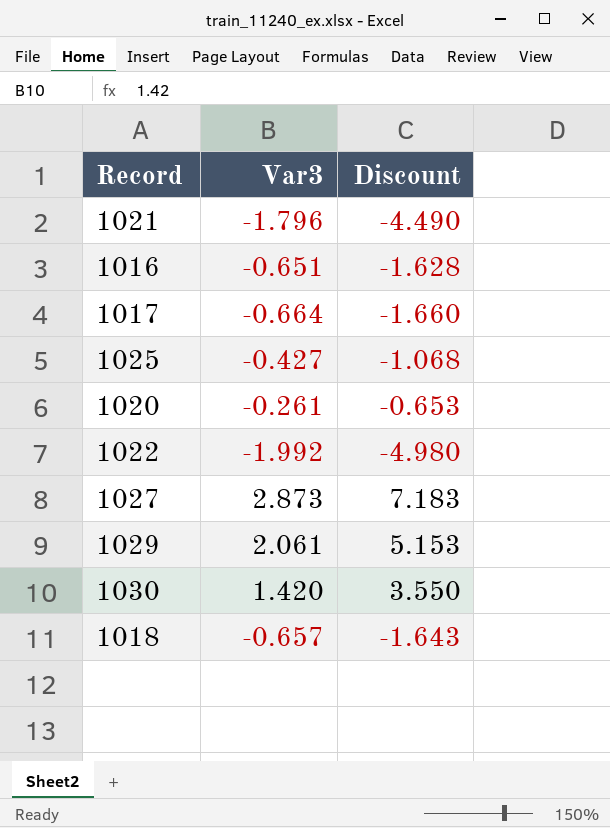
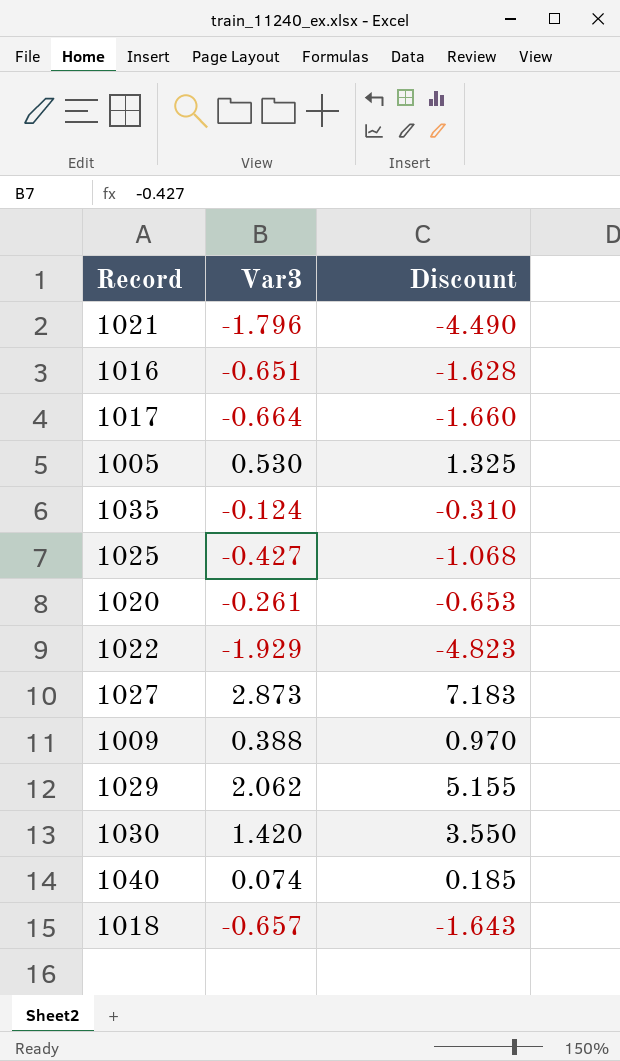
row 1005: none -> 0.530 | 1.325
row 1035: none -> -0.124 | -0.310
1022 | Var3: -1.992 -> -1.929
1022 | Discount: -4.980 -> -4.823
row 1009: none -> 0.388 | 0.970
1029 | Var3: 2.061 -> 2.062
1029 | Discount: 5.153 -> 5.155
row 1040: none -> 0.074 | 0.185

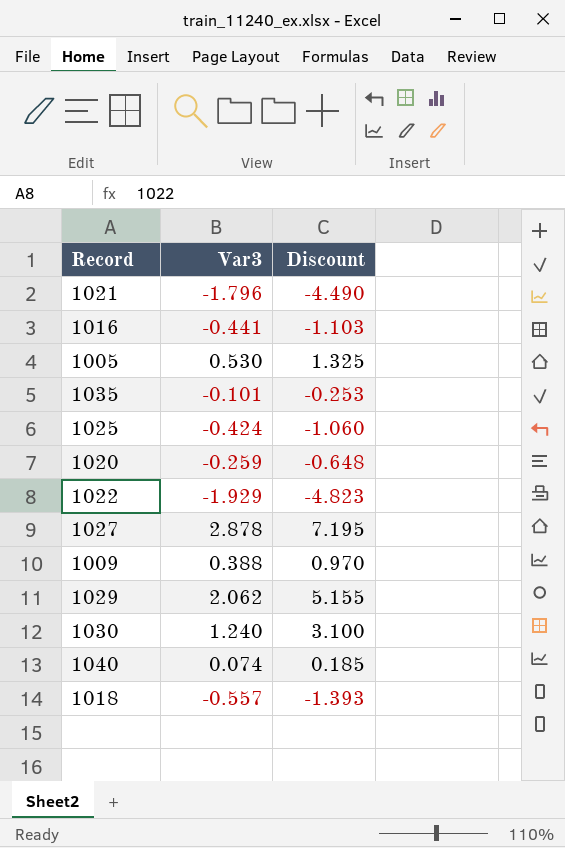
row 1017: -0.664 | -1.660 -> none
1016 | Var3: -0.651 -> -0.441
1016 | Discount: -1.628 -> -1.103
1035 | Var3: -0.124 -> -0.101
1035 | Discount: -0.310 -> -0.253
1025 | Var3: -0.427 -> -0.424
1025 | Discount: -1.068 -> -1.060
1020 | Var3: -0.261 -> -0.259
1020 | Discount: -0.653 -> -0.648
1027 | Var3: 2.873 -> 2.878
1027 | Discount: 7.183 -> 7.195
1030 | Var3: 1.420 -> 1.240
1030 | Discount: 3.550 -> 3.100
1018 | Var3: -0.657 -> -0.557
1018 | Discount: -1.643 -> -1.393

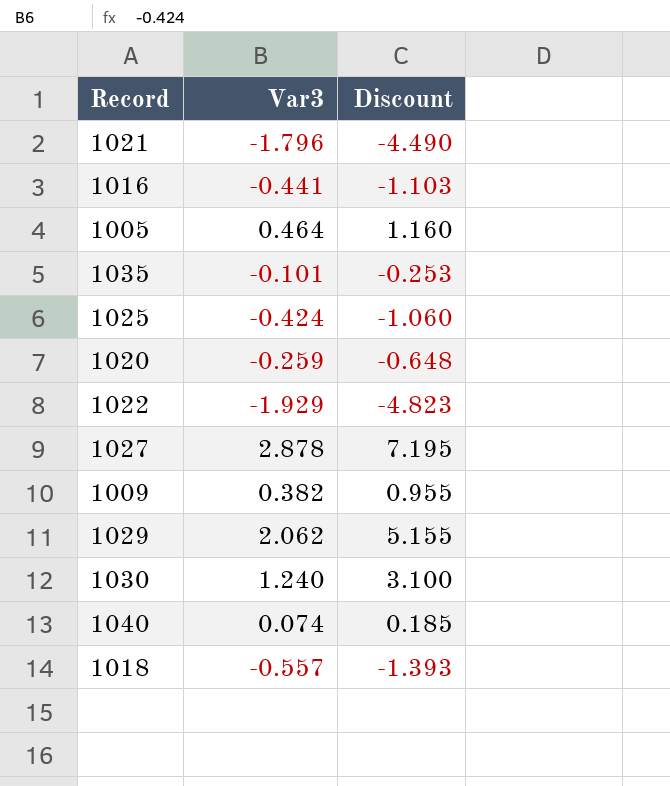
1005 | Var3: 0.530 -> 0.464
1005 | Discount: 1.325 -> 1.160
1009 | Var3: 0.388 -> 0.382
1009 | Discount: 0.970 -> 0.955

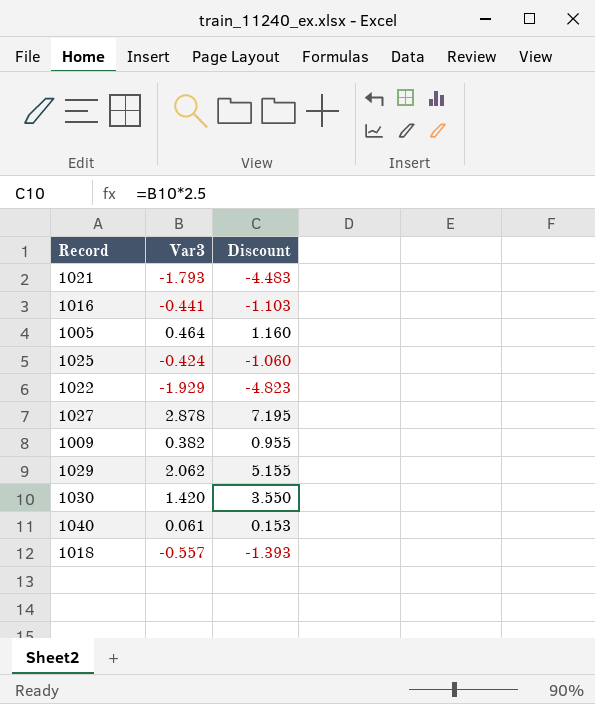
row 1035: -0.101 | -0.253 -> none
row 1020: -0.259 | -0.648 -> none
1021 | Var3: -1.796 -> -1.793
1021 | Discount: -4.490 -> -4.483
1030 | Var3: 1.240 -> 1.420
1030 | Discount: 3.100 -> 3.550
1040 | Var3: 0.074 -> 0.061
1040 | Discount: 0.185 -> 0.153

